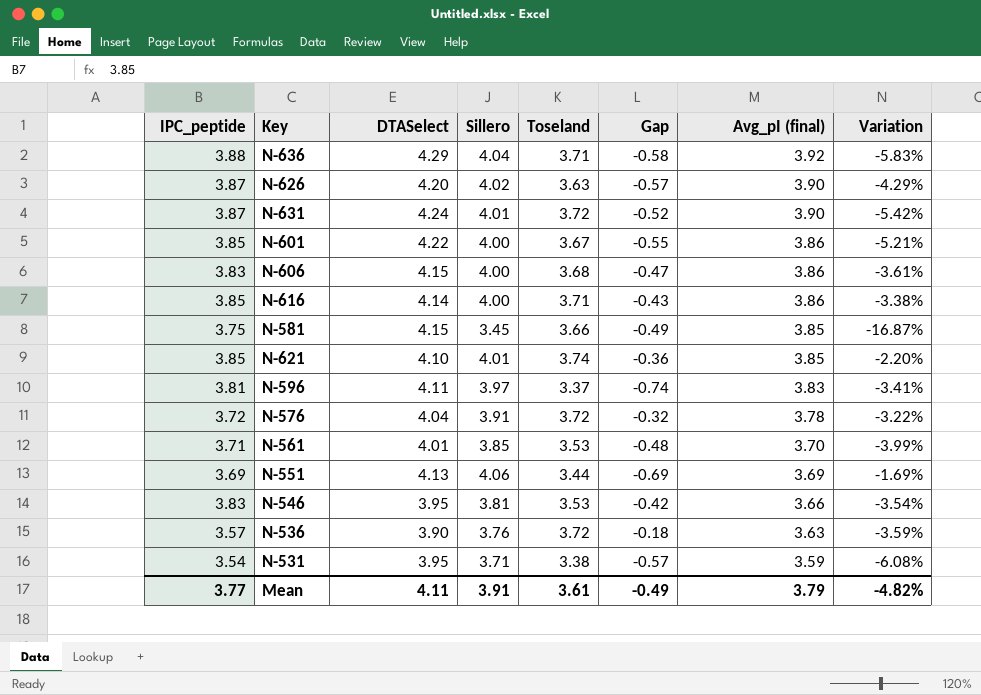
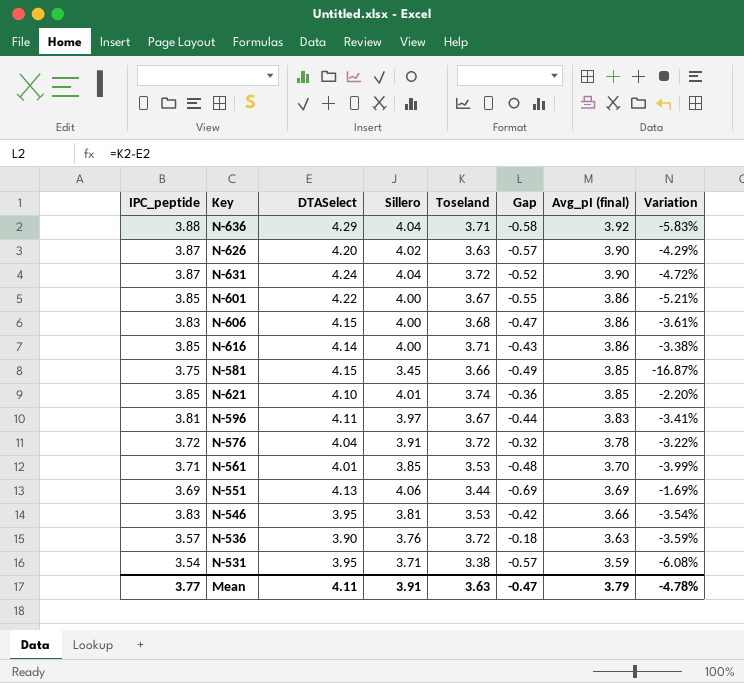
N-631 | Sillero: 4.01 -> 4.04
N-631 | Variation: -5.42% -> -4.72%
N-596 | Toseland: 3.37 -> 3.67
N-596 | Gap: -0.74 -> -0.44
Mean | Toseland: 3.61 -> 3.63
Mean | Gap: -0.49 -> -0.47
Mean | Variation: -4.82% -> -4.78%

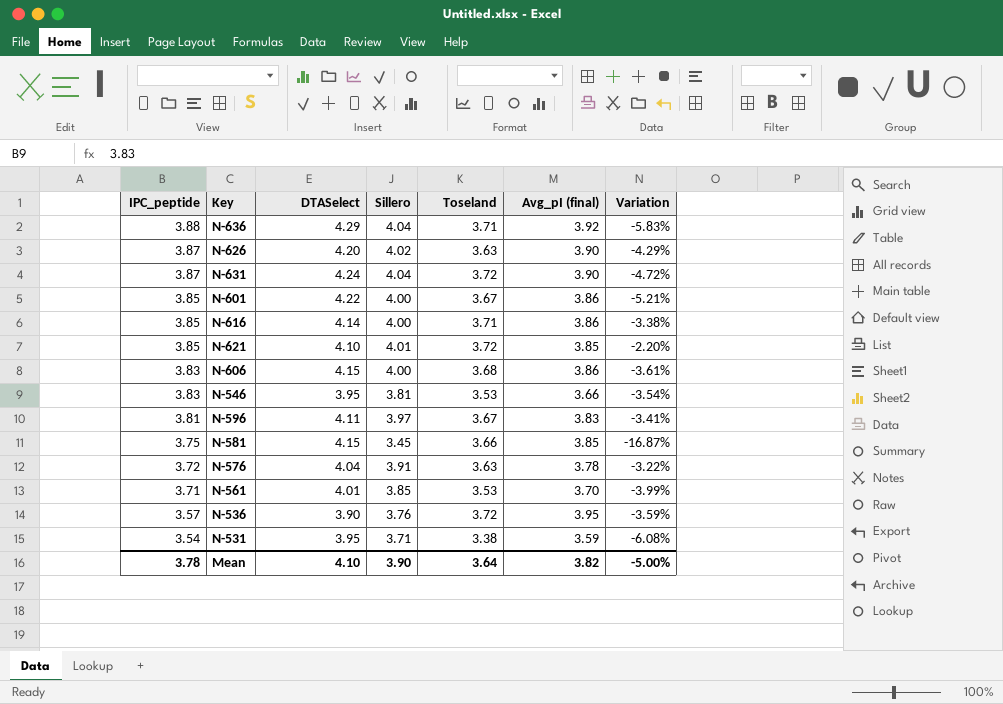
row order: Avg_pI (final) descending -> IPC_peptide descending
column Gap | formula: [Toseland] - [DTASelect] -> none
row N-551: 3.69 | 4.13 | 4.06 | 3.44 | -0.69 | 3.69 | -1.69% -> none
N-621 | Toseland: 3.74 -> 3.72
N-576 | Toseland: 3.72 -> 3.63
N-536 | Avg_pI (final): 3.63 -> 3.95
Mean | IPC_peptide: 3.77 -> 3.78
Mean | DTASelect: 4.11 -> 4.10
Mean | Sillero: 3.91 -> 3.90
Mean | Toseland: 3.63 -> 3.64
Mean | Avg_pI (final): 3.79 -> 3.82
Mean | Variation: -4.78% -> -5.00%

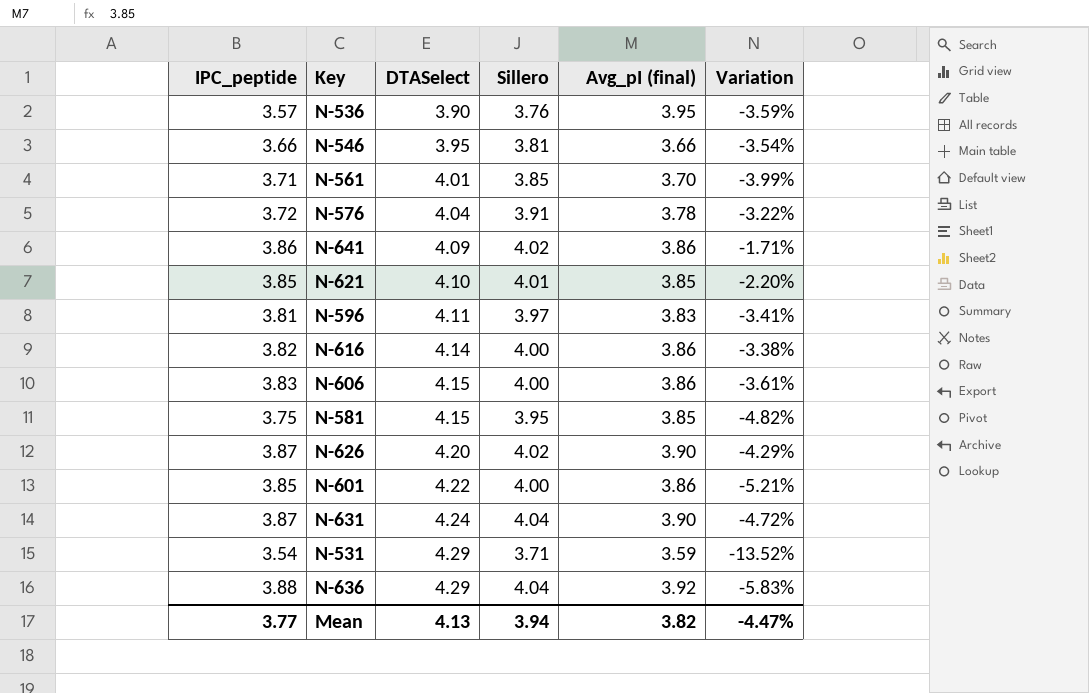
row order: IPC_peptide descending -> DTASelect ascending
column Toseland | position: 5 -> none
N-546 | IPC_peptide: 3.83 -> 3.66
row N-641: none -> 3.86 | 4.09 | 4.02 | 3.86 | -1.71%
N-616 | IPC_peptide: 3.85 -> 3.82
N-581 | Sillero: 3.45 -> 3.95
N-581 | Variation: -16.87% -> -4.82%
N-531 | DTASelect: 3.95 -> 4.29
N-531 | Variation: -6.08% -> -13.52%
Mean | IPC_peptide: 3.78 -> 3.77
Mean | DTASelect: 4.10 -> 4.13
Mean | Sillero: 3.90 -> 3.94
Mean | Variation: -5.00% -> -4.47%

